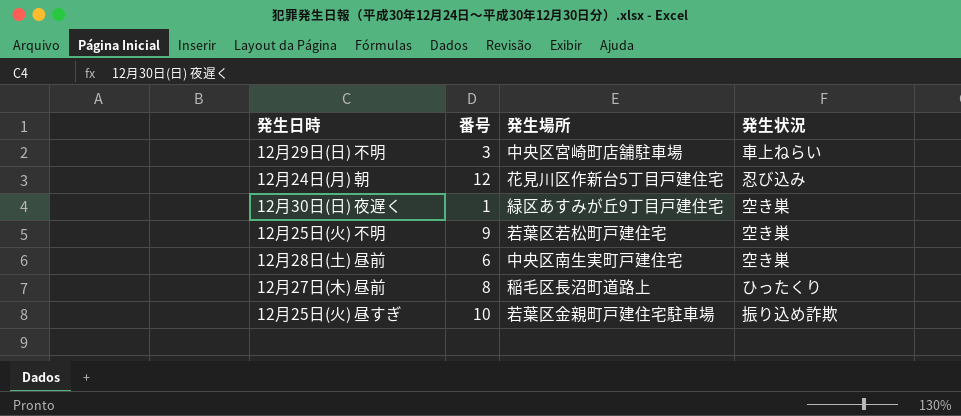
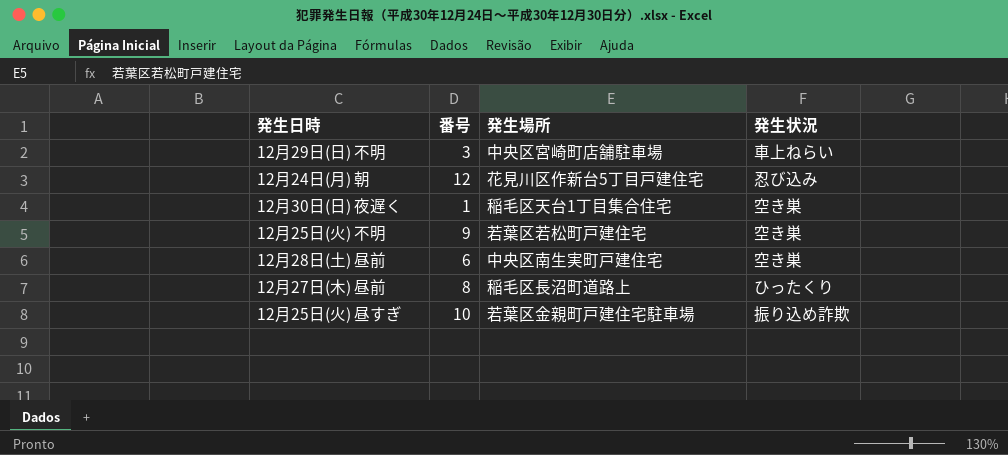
12月30日(日) 夜遅く | 発生場所: 緑区あすみが丘9丁目戸建住宅 -> 稲毛区天台1丁目集合住宅

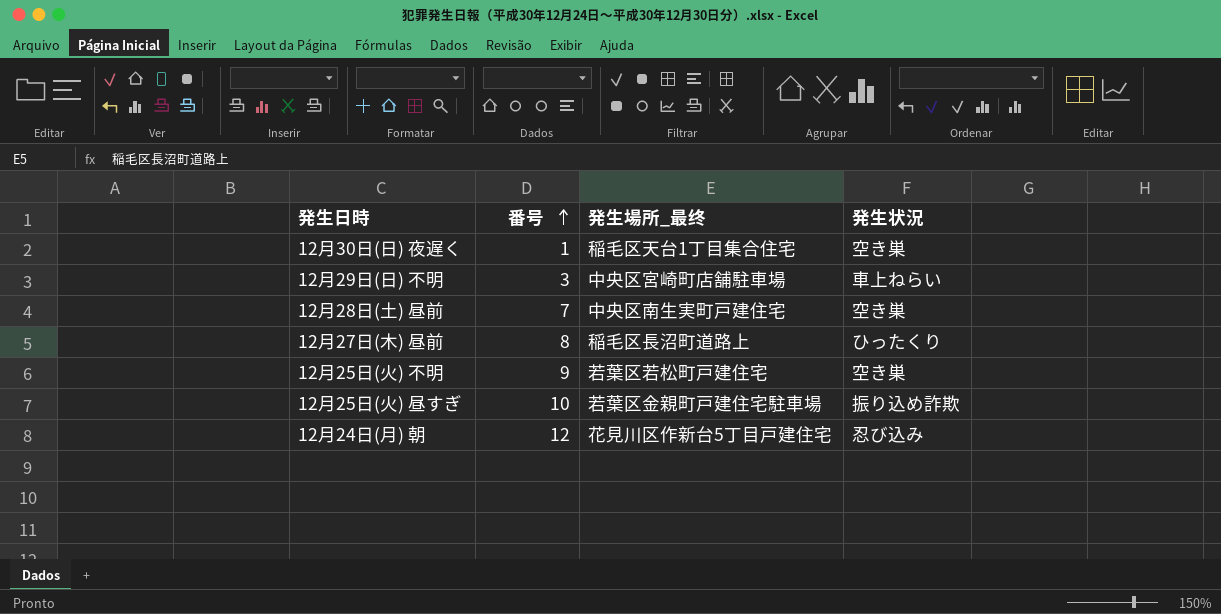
row order: none -> 番号 ascending
column name: 発生場所 -> 発生場所_最终
12月28日(土) 昼前 | 番号: 6 -> 7

